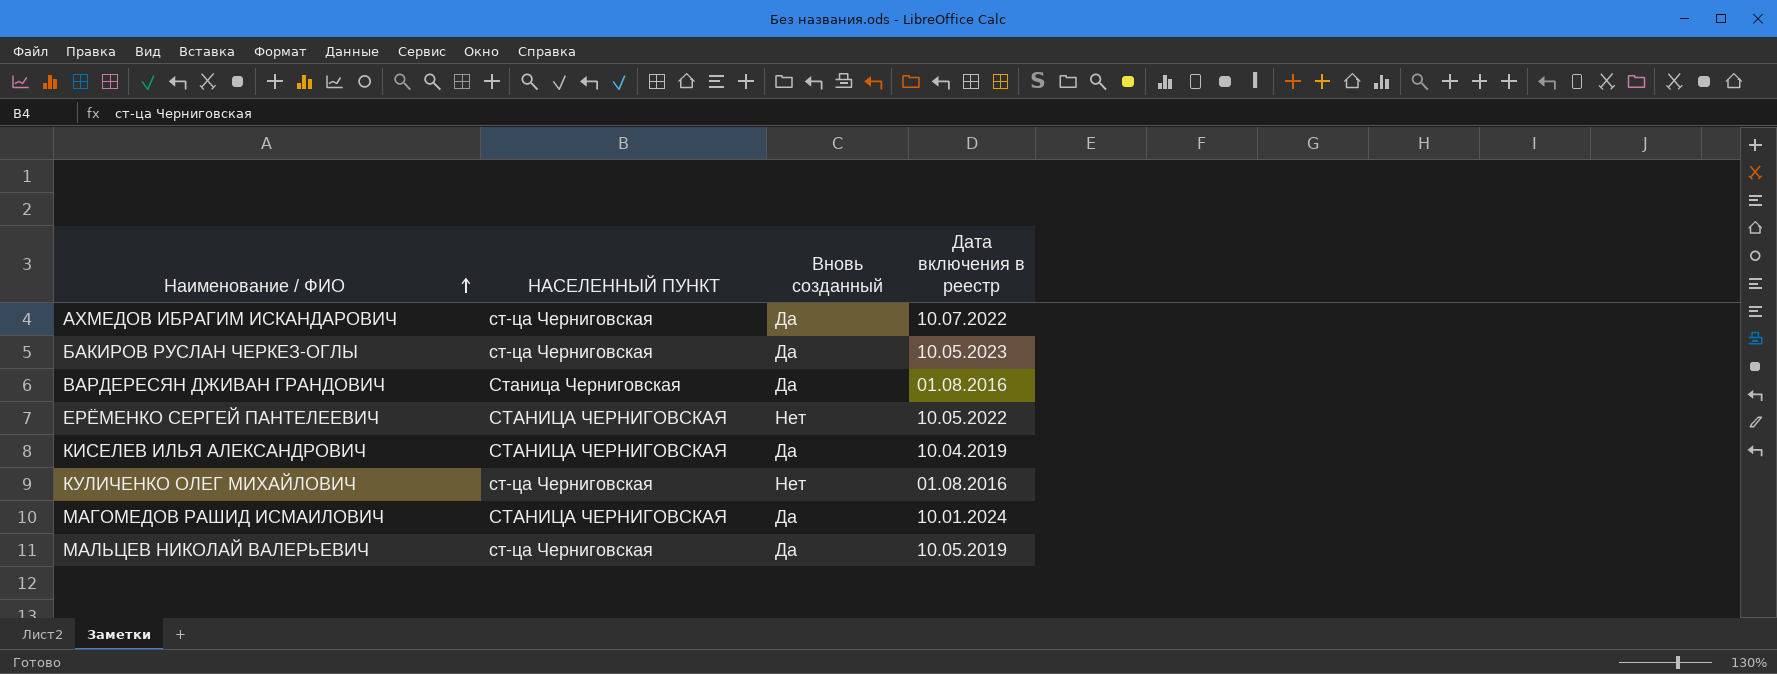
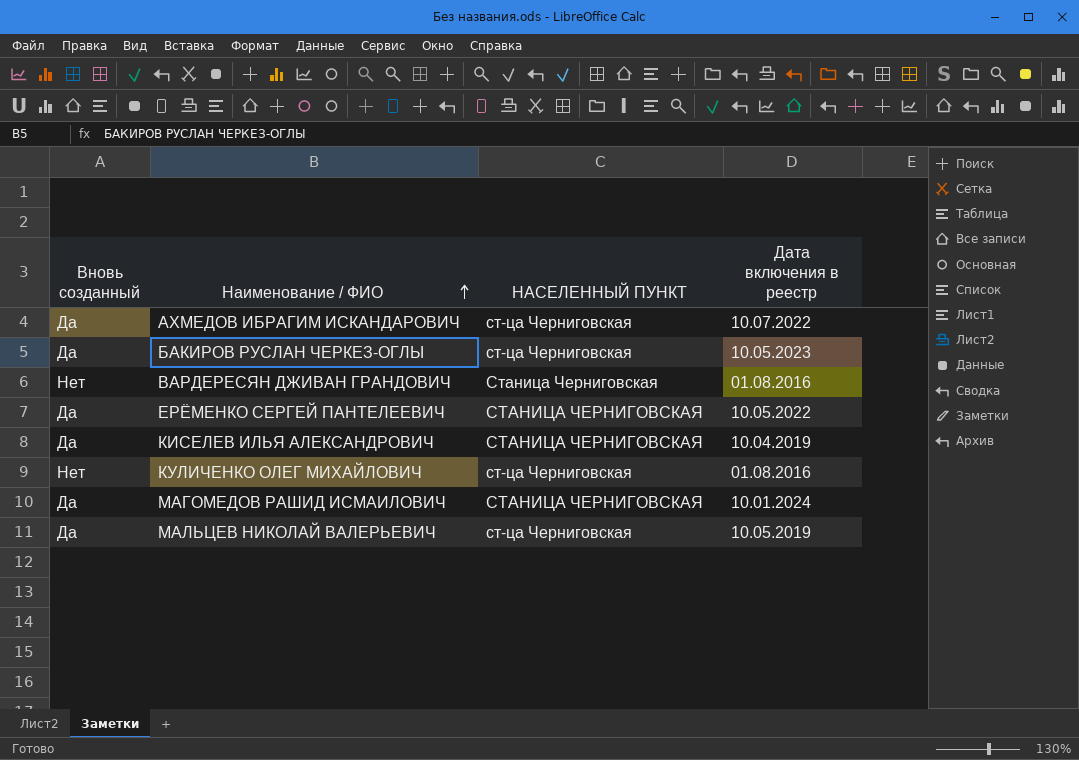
column Вновь созданный | position: 3 -> 1
ВАРДЕРЕСЯН ДЖИВАН ГРАНДОВИЧ | Вновь созданный: Да -> Нет
ЕРЁМЕНКО СЕРГЕЙ ПАНТЕЛЕЕВИЧ | Вновь созданный: Нет -> Да

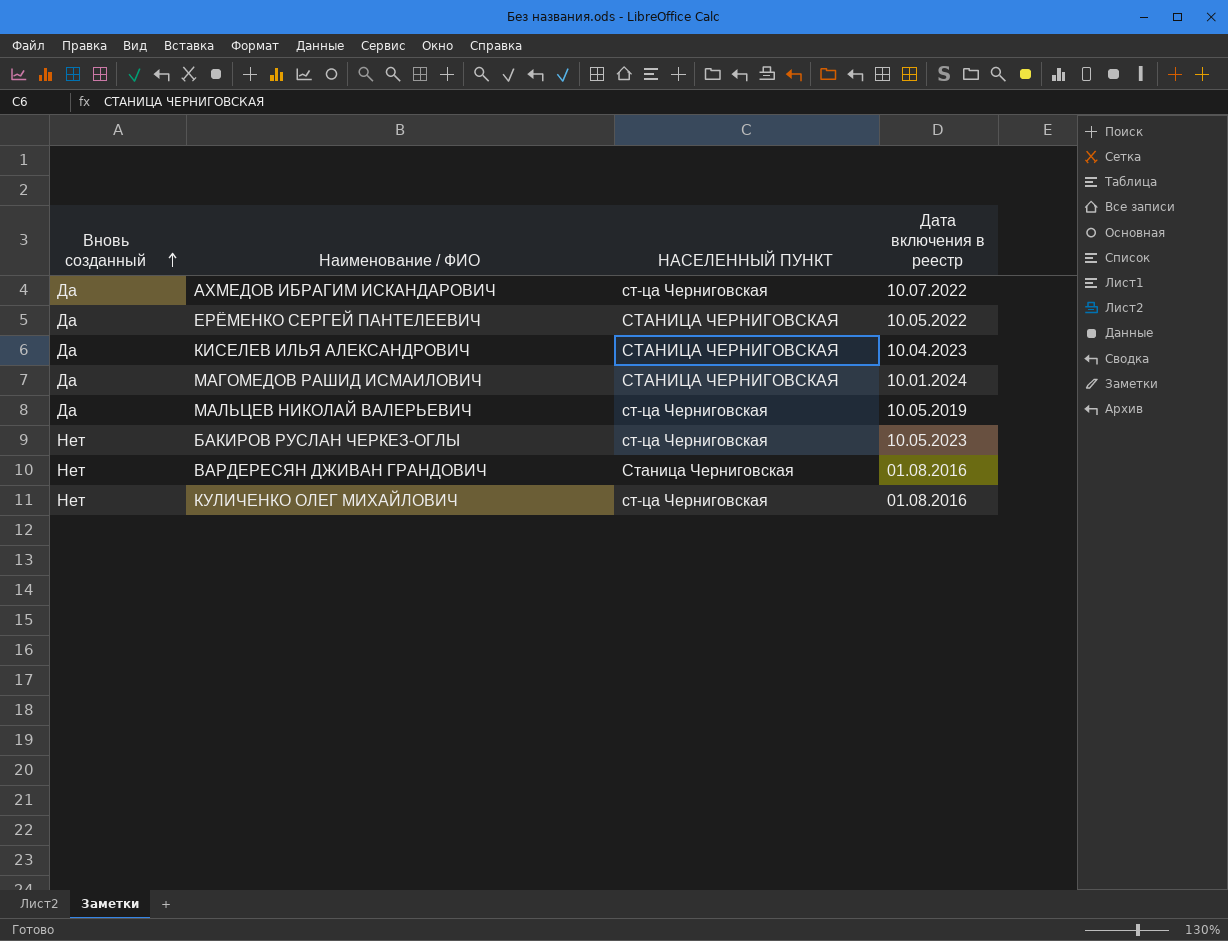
row order: Наименование / ФИО ascending -> Вновь созданный ascending
КИСЕЛЕВ ИЛЬЯ АЛЕКСАНДРОВИЧ | Дата включения в реестр: 10.04.2019 -> 10.04.2023
БАКИРОВ РУСЛАН ЧЕРКЕЗ-ОГЛЫ | Вновь созданный: Да -> Нет

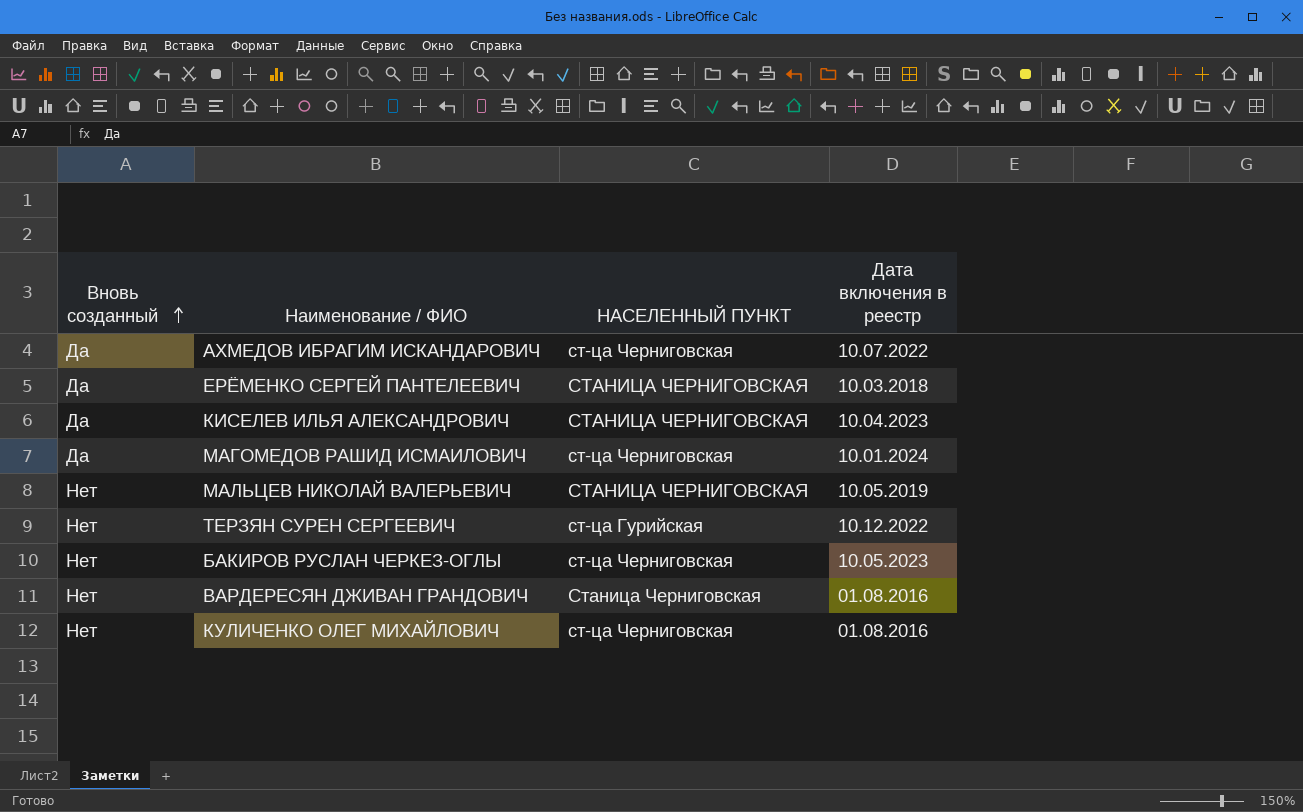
ЕРЁМЕНКО СЕРГЕЙ ПАНТЕЛЕЕВИЧ | Дата включения в реестр: 10.05.2022 -> 10.03.2018
МАГОМЕДОВ РАШИД ИСМАИЛОВИЧ | НАСЕЛЕННЫЙ ПУНКТ: СТАНИЦА ЧЕРНИГОВСКАЯ -> ст-ца Черниговская
МАЛЬЦЕВ НИКОЛАЙ ВАЛЕРЬЕВИЧ | Вновь созданный: Да -> Нет
МАЛЬЦЕВ НИКОЛАЙ ВАЛЕРЬЕВИЧ | НАСЕЛЕННЫЙ ПУНКТ: ст-ца Черниговская -> СТАНИЦА ЧЕРНИГОВСКАЯ
row ТЕРЗЯН СУРЕН СЕРГЕЕВИЧ: none -> Нет | ст-ца Гурийская | 10.12.2022

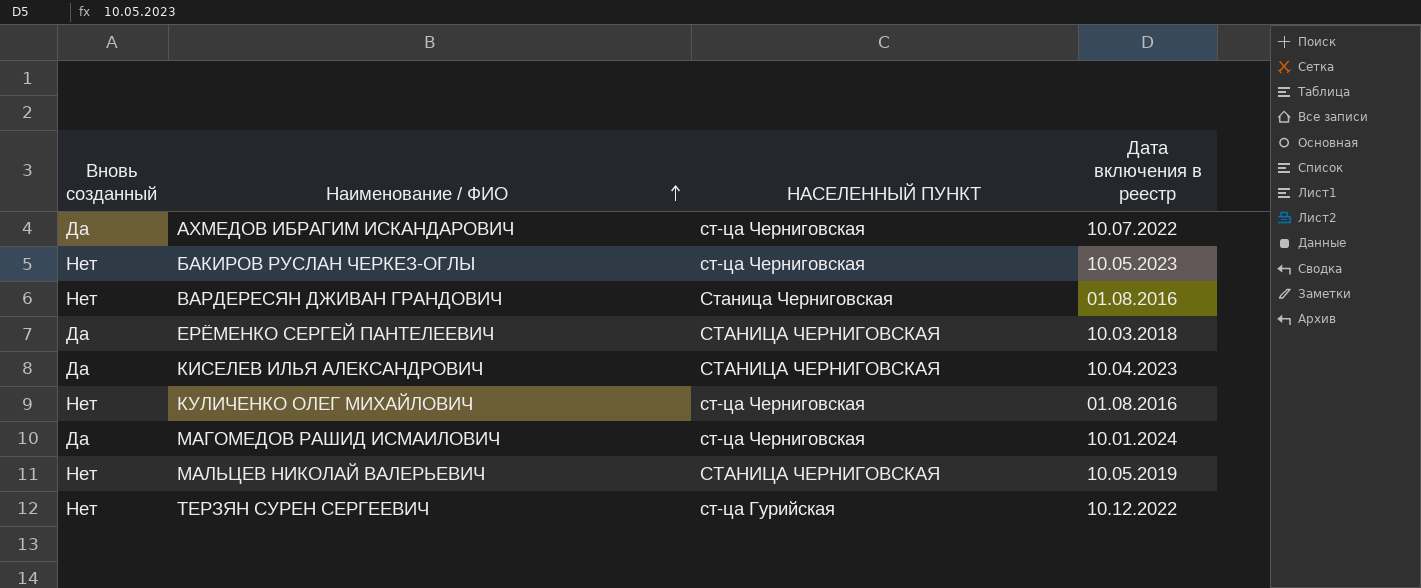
row order: Вновь созданный ascending -> Наименование / ФИО ascending

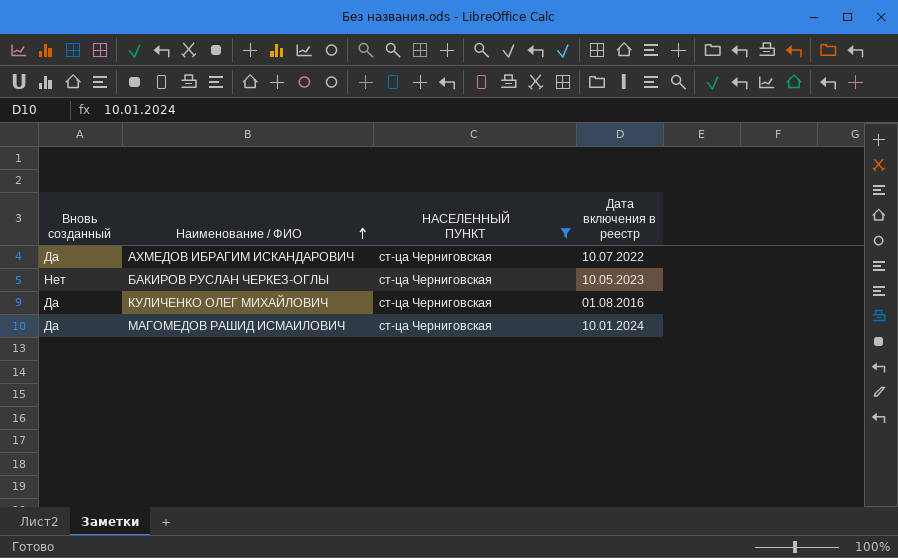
filter: none -> НАСЕЛЕННЫЙ ПУНКТ = ст-ца Черниговская
КУЛИЧЕНКО ОЛЕГ МИХАЙЛОВИЧ | Вновь созданный: Нет -> Да

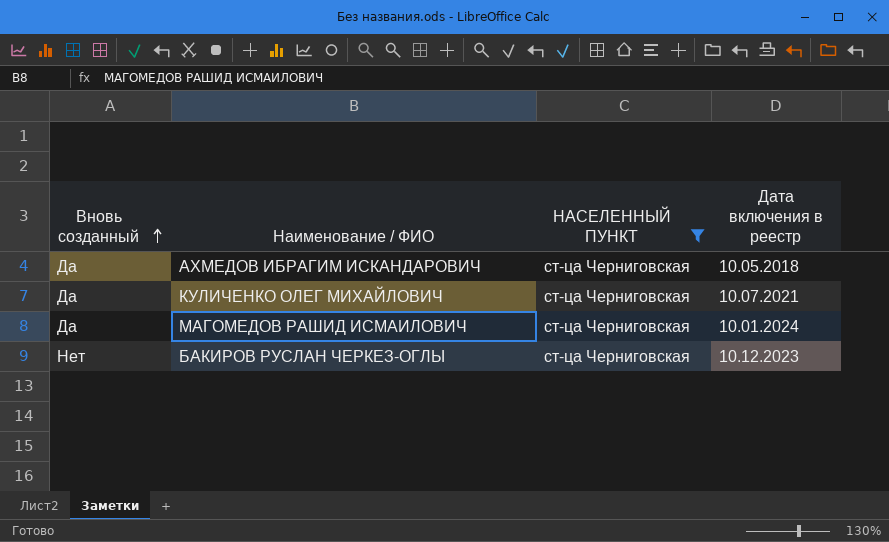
row order: Наименование / ФИО ascending -> Вновь созданный ascending
АХМЕДОВ ИБРАГИМ ИСКАНДАРОВИЧ | Дата включения в реестр: 10.07.2022 -> 10.05.2018
КУЛИЧЕНКО ОЛЕГ МИХАЙЛОВИЧ | Дата включения в реестр: 01.08.2016 -> 10.07.2021
БАКИРОВ РУСЛАН ЧЕРКЕЗ-ОГЛЫ | Дата включения в реестр: 10.05.2023 -> 10.12.2023

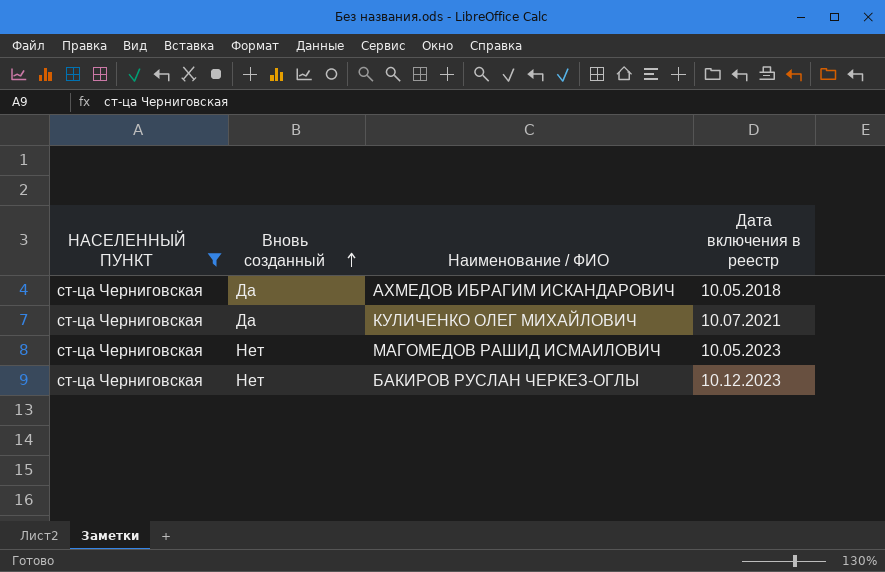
column НАСЕЛЕННЫЙ ПУНКТ | position: 3 -> 1
МАГОМЕДОВ РАШИД ИСМАИЛОВИЧ | Вновь созданный: Да -> Нет
МАГОМЕДОВ РАШИД ИСМАИЛОВИЧ | Дата включения в реестр: 10.01.2024 -> 10.05.2023

